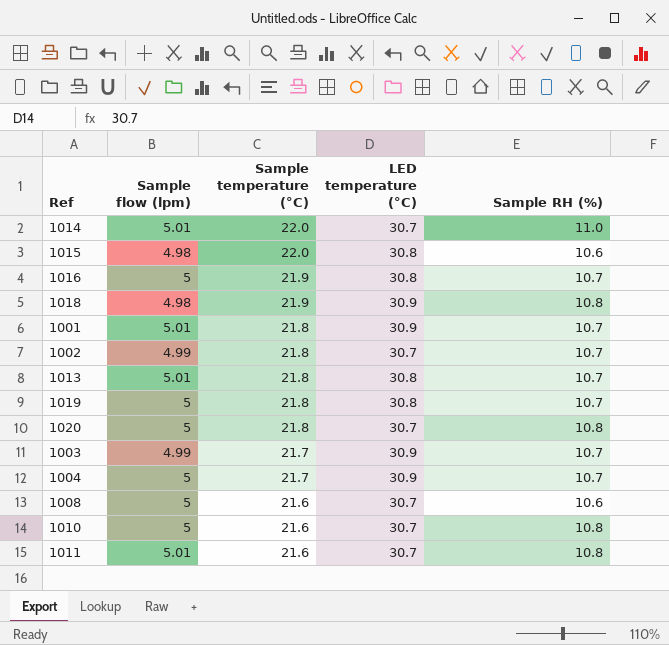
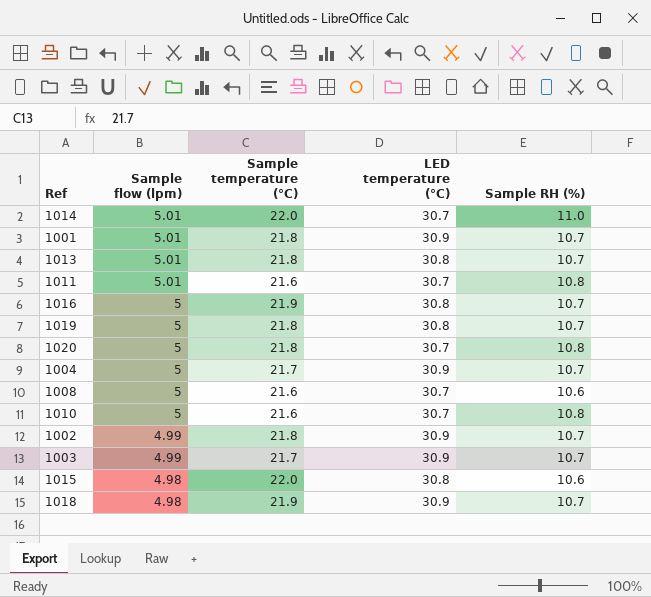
row order: Sample temperature (°C) descending -> Sample flow (lpm) descending
1002 | LED temperature (°C): 30.7 -> 30.9
1018 | Sample RH (%): 10.8 -> 10.7

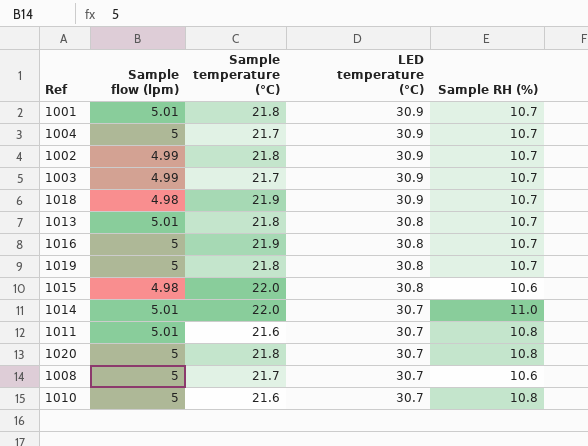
row order: Sample flow (lpm) descending -> LED temperature (°C) descending
1008 | Sample temperature (°C): 21.6 -> 21.7

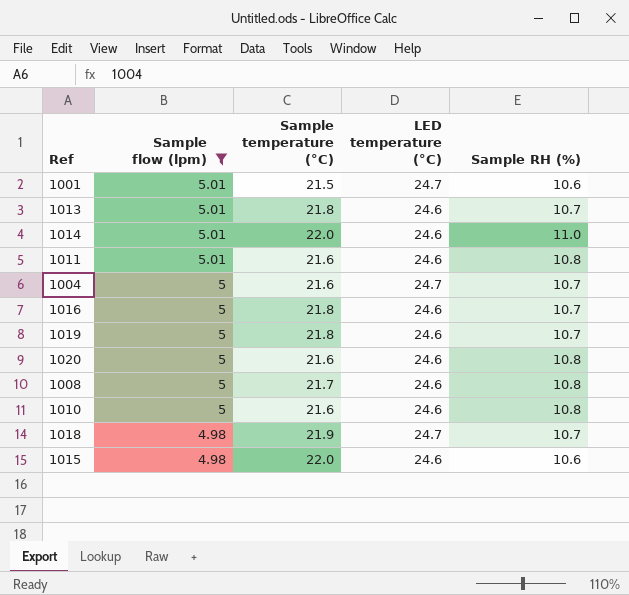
filter: none -> Sample flow (lpm) != 4.99
row order: LED temperature (°C) descending -> Sample flow (lpm) descending
1001 | Sample temperature (°C): 21.8 -> 21.5
1001 | LED temperature (°C): 30.9 -> 24.7
1001 | Sample RH (%): 10.7 -> 10.6
1013 | LED temperature (°C): 30.8 -> 24.6
1014 | LED temperature (°C): 30.7 -> 24.6
1011 | LED temperature (°C): 30.7 -> 24.6
1004 | Sample temperature (°C): 21.7 -> 21.6
1004 | LED temperature (°C): 30.9 -> 24.7
1016 | Sample temperature (°C): 21.9 -> 21.8
1016 | LED temperature (°C): 30.8 -> 24.6
1019 | LED temperature (°C): 30.8 -> 24.6
1020 | Sample temperature (°C): 21.8 -> 21.6
1020 | LED temperature (°C): 30.7 -> 24.6
1008 | LED temperature (°C): 30.7 -> 24.6
1008 | Sample RH (%): 10.6 -> 10.8
1010 | LED temperature (°C): 30.7 -> 24.6
1018 | LED temperature (°C): 30.9 -> 24.7
1015 | LED temperature (°C): 30.8 -> 24.6

